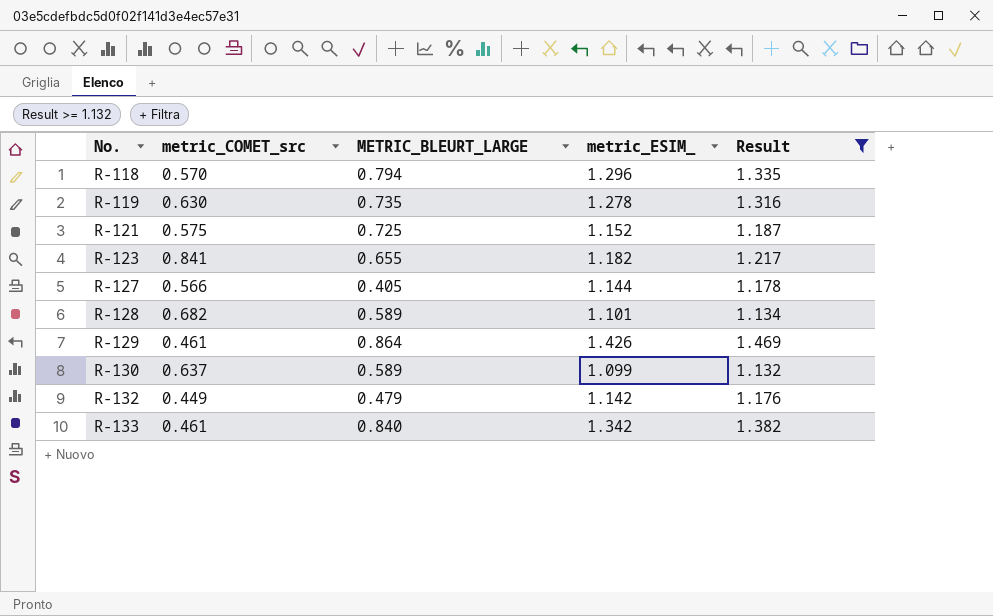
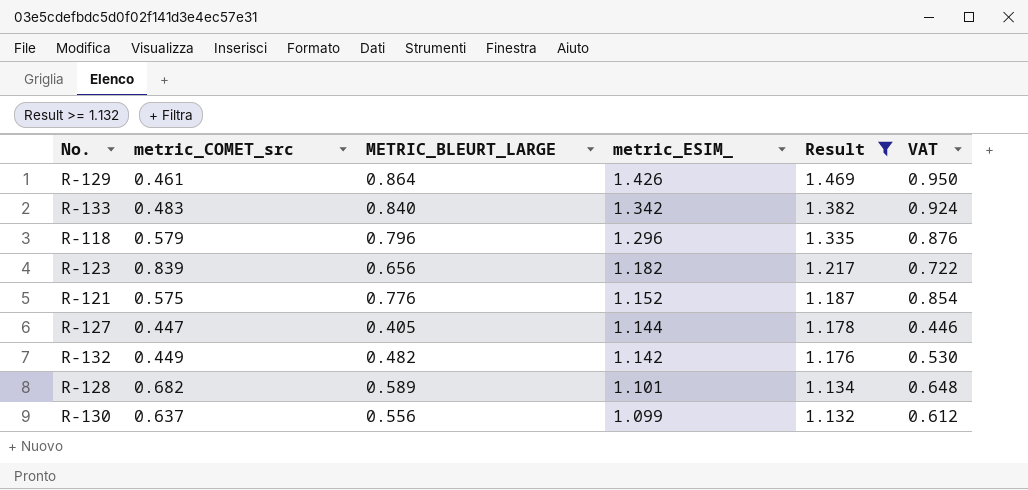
row order: No. ascending -> metric_ESIM_ descending
column VAT | formula: none -> [METRIC_BLEURT_LARGE] * 1.1
row R-119: 0.630 | 0.735 | 1.278 | 1.316 -> none
R-133 | metric_COMET_src: 0.461 -> 0.483
R-118 | metric_COMET_src: 0.570 -> 0.579
R-118 | METRIC_BLEURT_LARGE: 0.794 -> 0.796
R-123 | metric_COMET_src: 0.841 -> 0.839
R-123 | METRIC_BLEURT_LARGE: 0.655 -> 0.656
R-121 | METRIC_BLEURT_LARGE: 0.725 -> 0.776
R-127 | metric_COMET_src: 0.566 -> 0.447
R-132 | METRIC_BLEURT_LARGE: 0.479 -> 0.482
R-130 | METRIC_BLEURT_LARGE: 0.589 -> 0.556

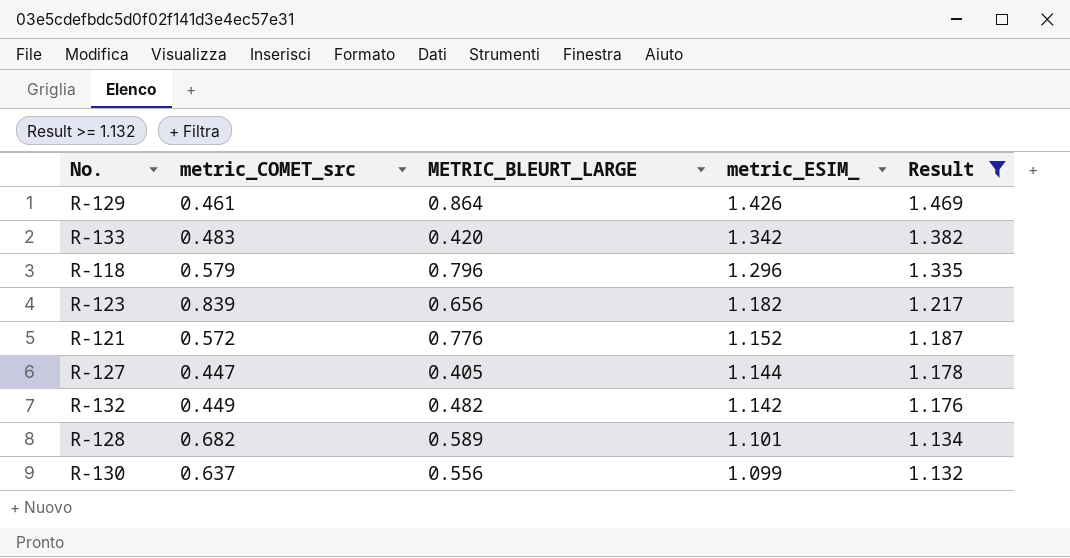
column VAT | formula: [METRIC_BLEURT_LARGE] * 1.1 -> none
R-133 | METRIC_BLEURT_LARGE: 0.840 -> 0.420
R-121 | metric_COMET_src: 0.575 -> 0.572

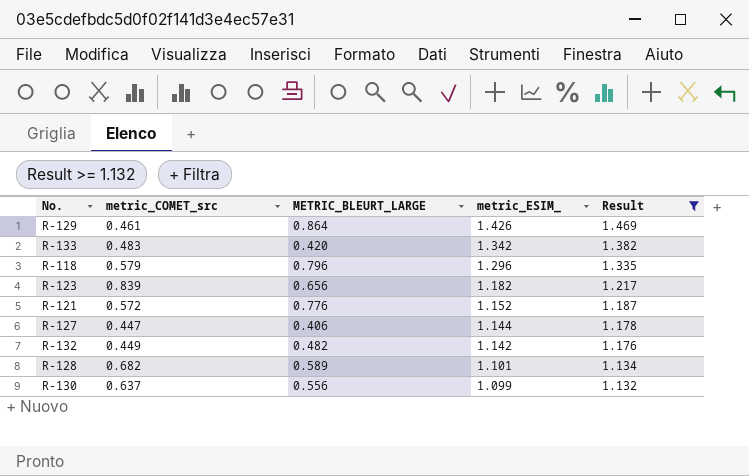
R-127 | METRIC_BLEURT_LARGE: 0.405 -> 0.406

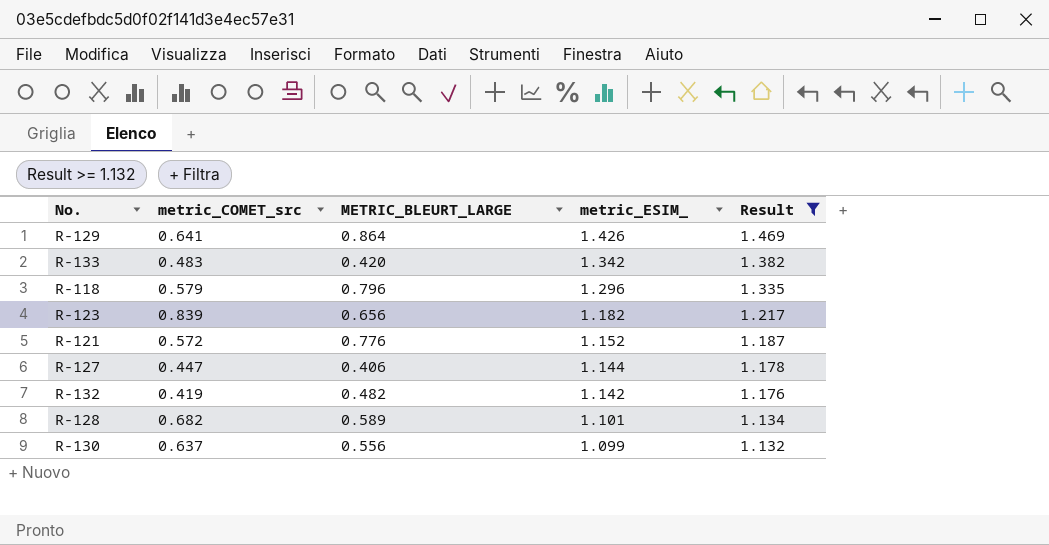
R-129 | metric_COMET_src: 0.461 -> 0.641
R-132 | metric_COMET_src: 0.449 -> 0.419

